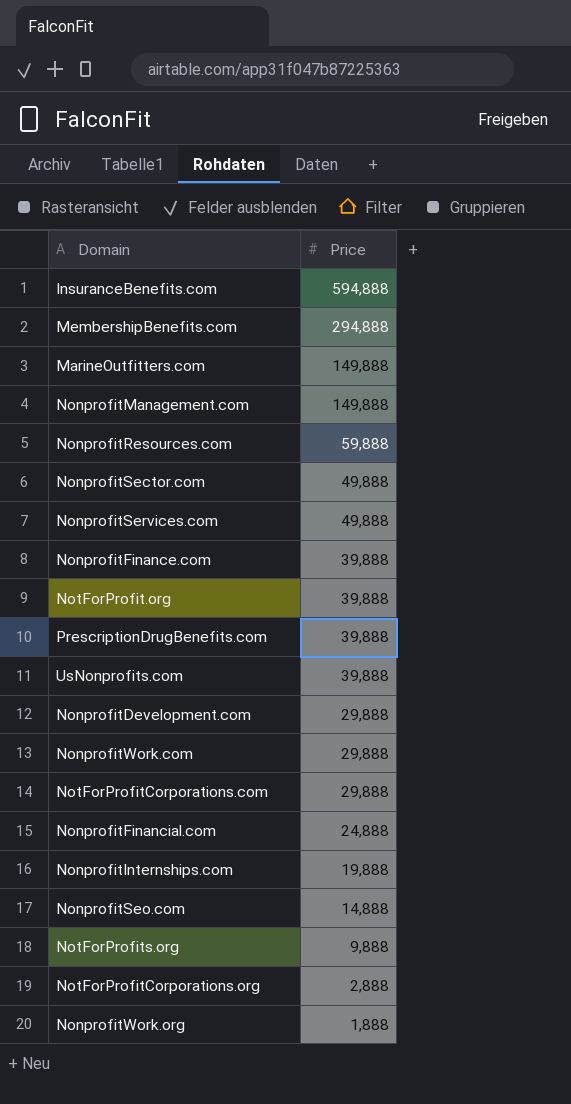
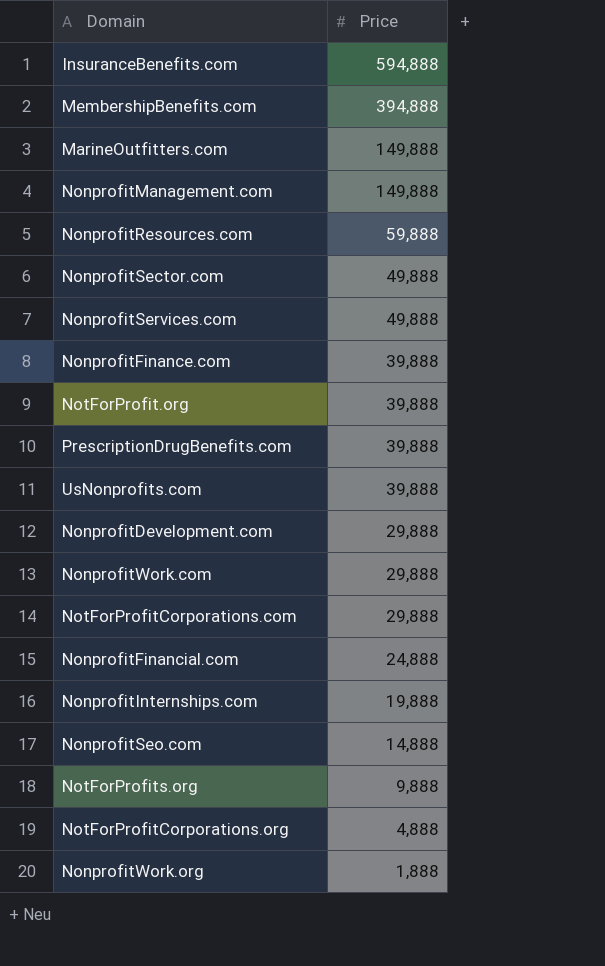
MembershipBenefits.com | Price: 294,888 -> 394,888
NotForProfitCorporations.org | Price: 2,888 -> 4,888

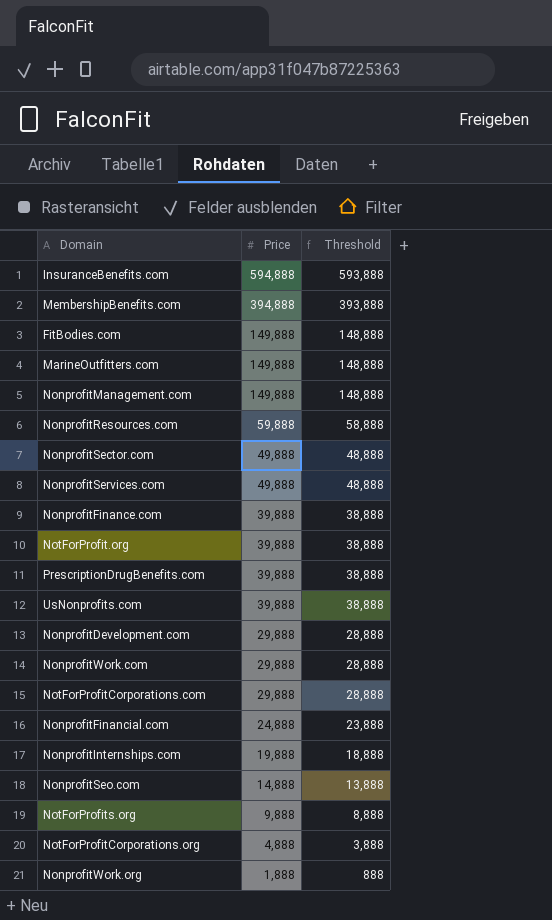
column Threshold | formula: none -> [Price] - 1000
row FitBodies.com: none -> 149,888 | 148,888

